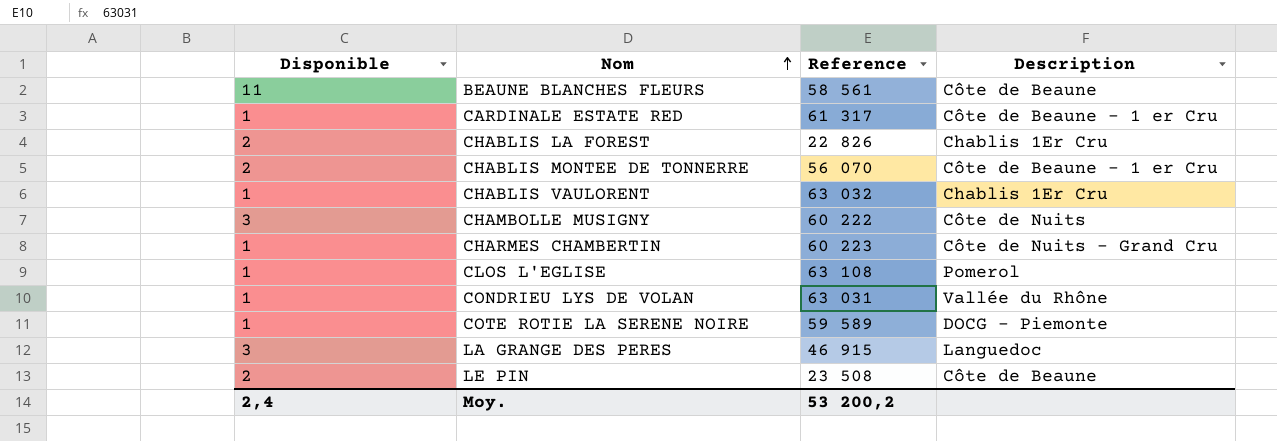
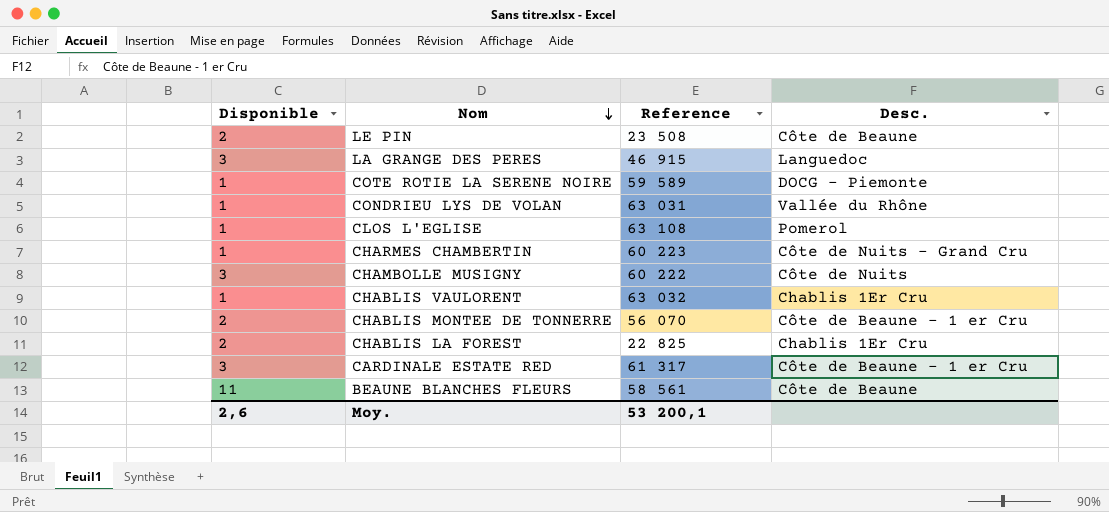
row order: Nom ascending -> Nom descending
column name: Description -> Desc.
CHABLIS LA FOREST | Reference: 22 826 -> 22 825
CARDINALE ESTATE RED | Disponible: 1 -> 3
Moy. | Disponible: 2,4 -> 2,6
Moy. | Reference: 53 200,2 -> 53 200,1

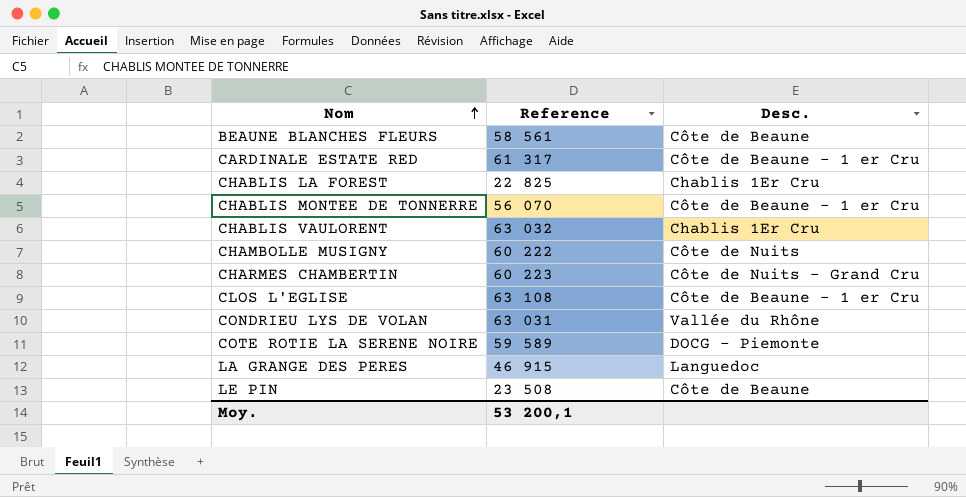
row order: Nom descending -> Nom ascending
column Disponible | position: 1 -> none
CLOS L'EGLISE | Desc.: Pomerol -> Côte de Beaune - 1 er Cru

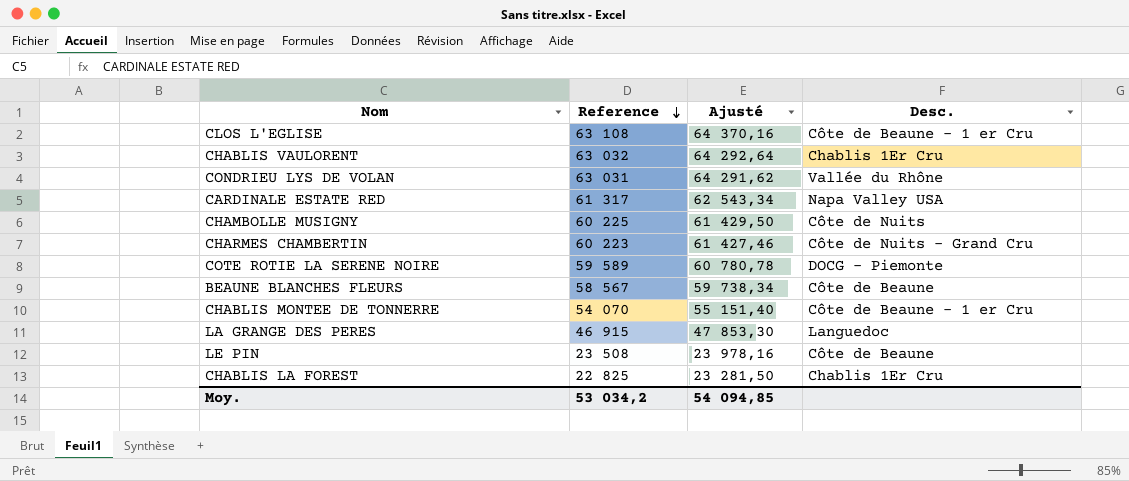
row order: Nom ascending -> Reference descending
column Ajusté | formula: none -> [Reference] * 1,02
CARDINALE ESTATE RED | Desc.: Côte de Beaune - 1 er Cru -> Napa Valley USA
CHAMBOLLE MUSIGNY | Reference: 60 222 -> 60 225
BEAUNE BLANCHES FLEURS | Reference: 58 561 -> 58 567
CHABLIS MONTEE DE TONNERRE | Reference: 56 070 -> 54 070
Moy. | Reference: 53 200,1 -> 53 034,2

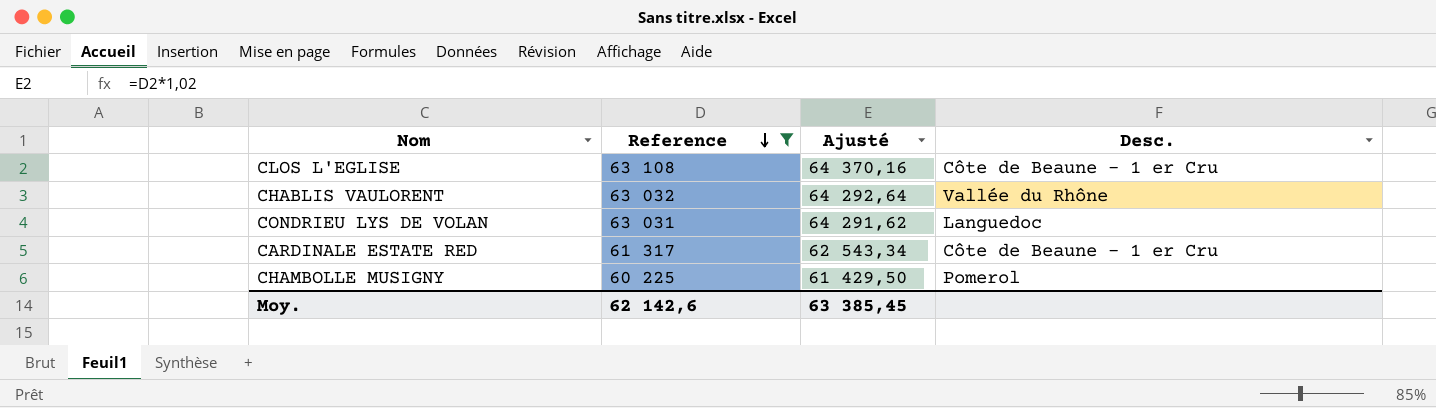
filter: none -> Reference >= 60 225
CHABLIS VAULORENT | Desc.: Chablis 1Er Cru -> Vallée du Rhône
CONDRIEU LYS DE VOLAN | Desc.: Vallée du Rhône -> Languedoc
CARDINALE ESTATE RED | Desc.: Napa Valley USA -> Côte de Beaune - 1 er Cru
CHAMBOLLE MUSIGNY | Desc.: Côte de Nuits -> Pomerol
Moy. | Reference: 53 034,2 -> 62 142,6
Moy. | Ajusté: 54 094,85 -> 63 385,45

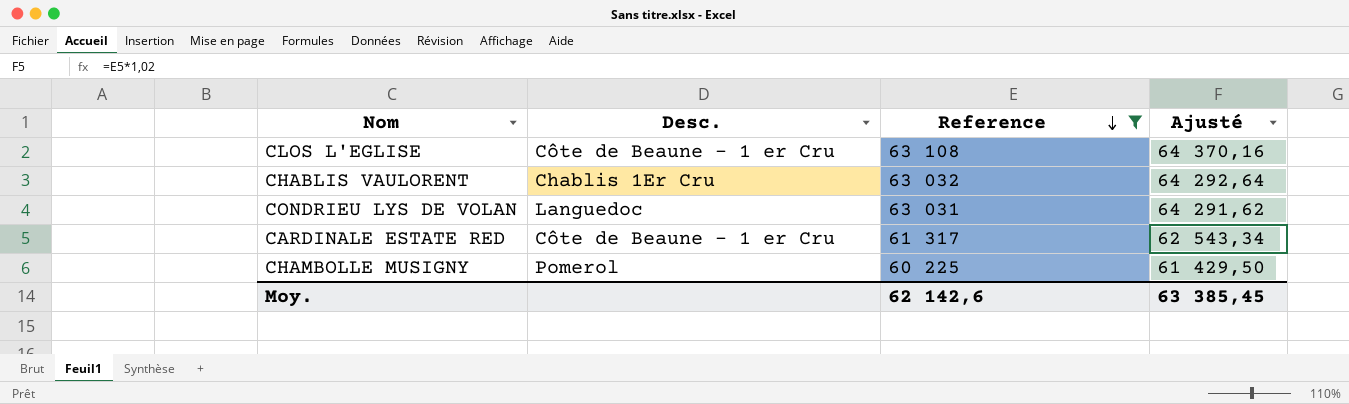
column Desc. | position: 4 -> 2
CHABLIS VAULORENT | Desc.: Vallée du Rhône -> Chablis 1Er Cru

